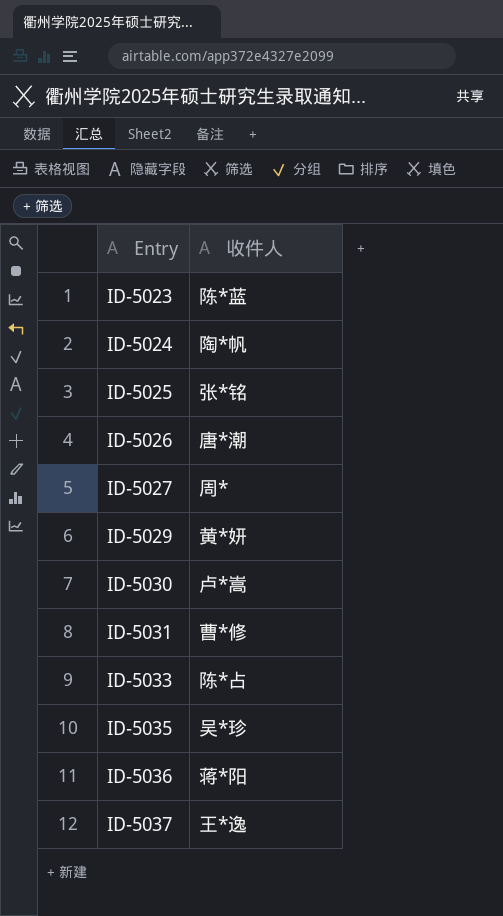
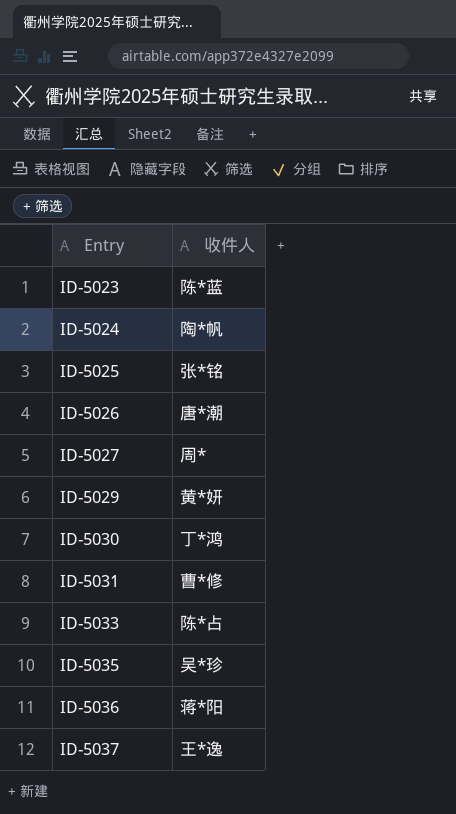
ID-5030 | 收件人: 卢*嵩 -> 丁*鸿

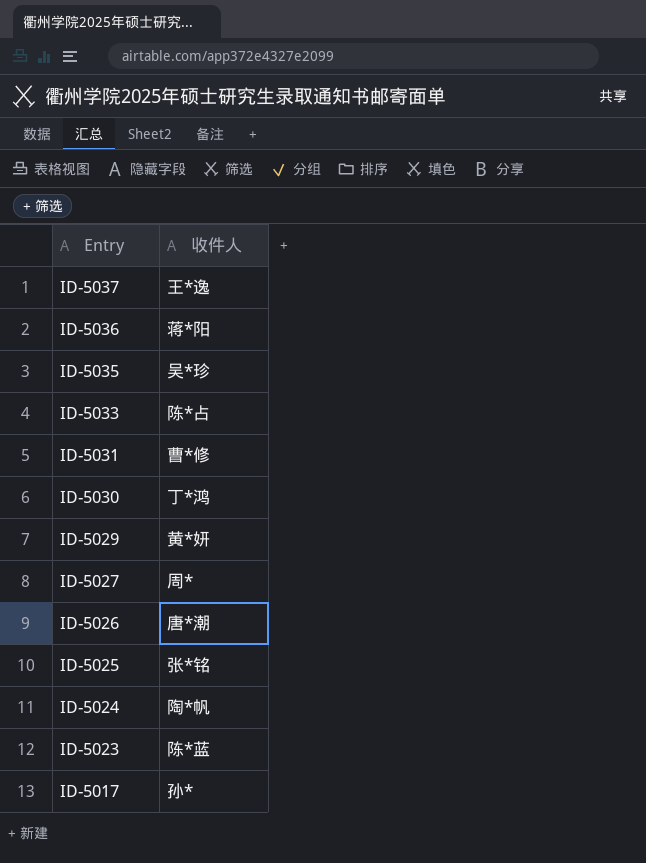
row order: Entry ascending -> Entry descending
row ID-5017: none -> 孙*

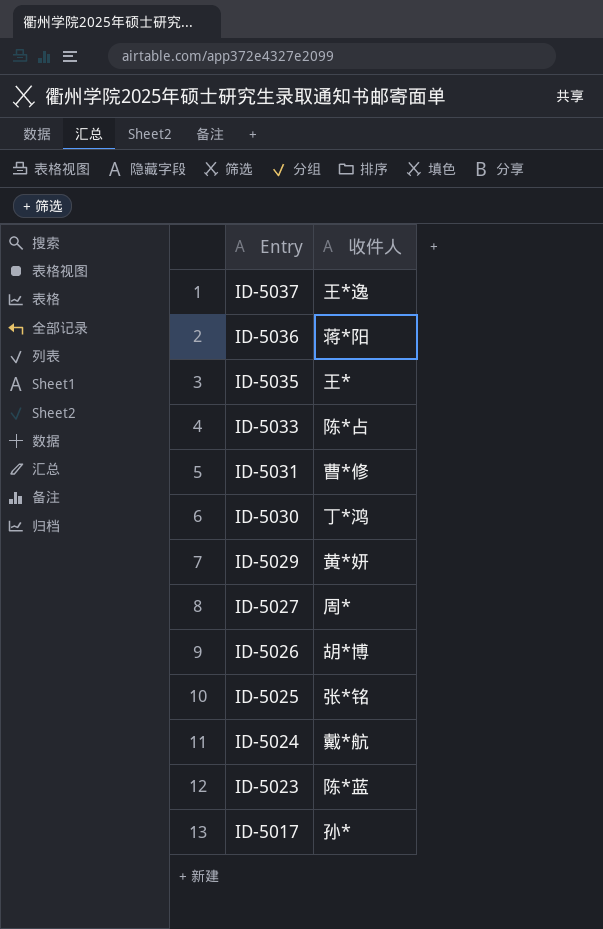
ID-5035 | 收件人: 吴*珍 -> 王*
ID-5026 | 收件人: 唐*潮 -> 胡*博
ID-5024 | 收件人: 陶*帆 -> 戴*航

